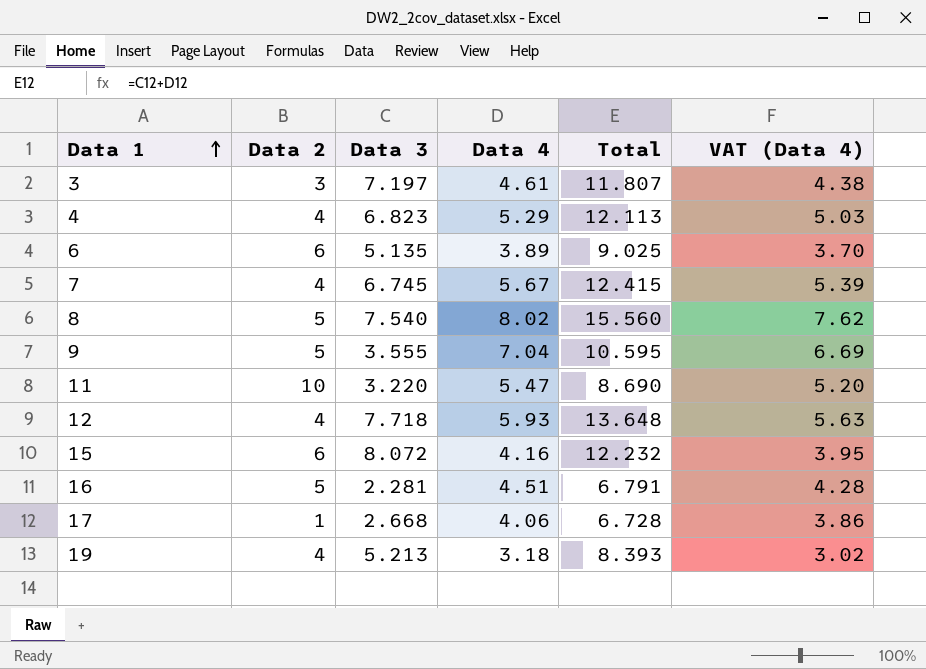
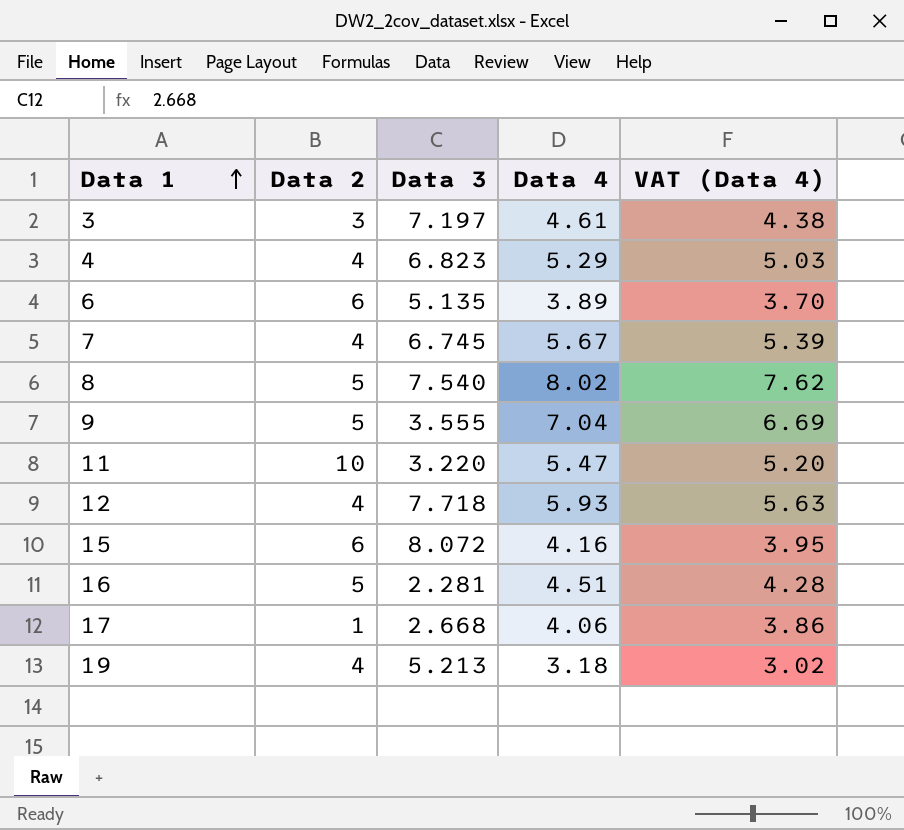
column Total | formula: [Data 3] + [Data 4] -> none

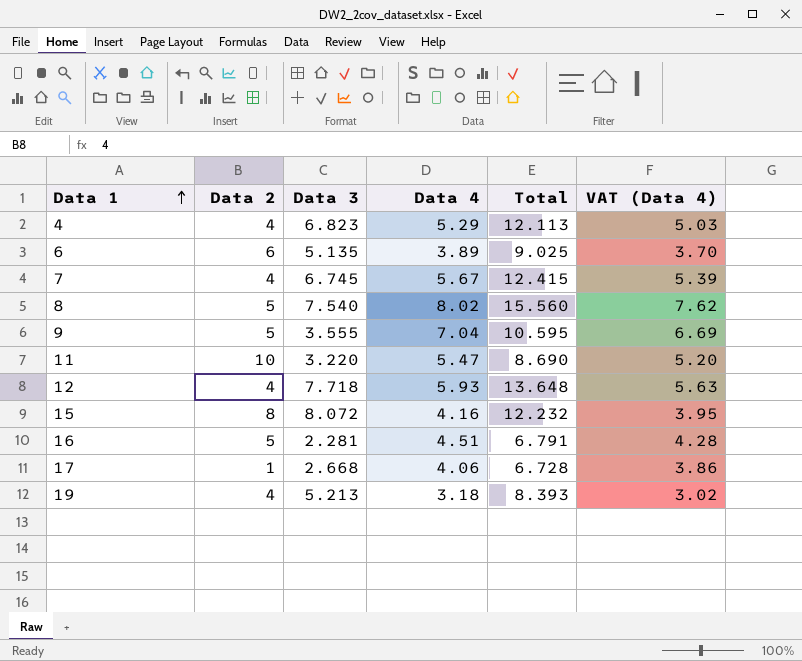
column Total | formula: none -> [Data 3] + [Data 4]
row 3: 3 | 7.197 | 4.61 | 4.38 -> none
15 | Data 2: 6 -> 8

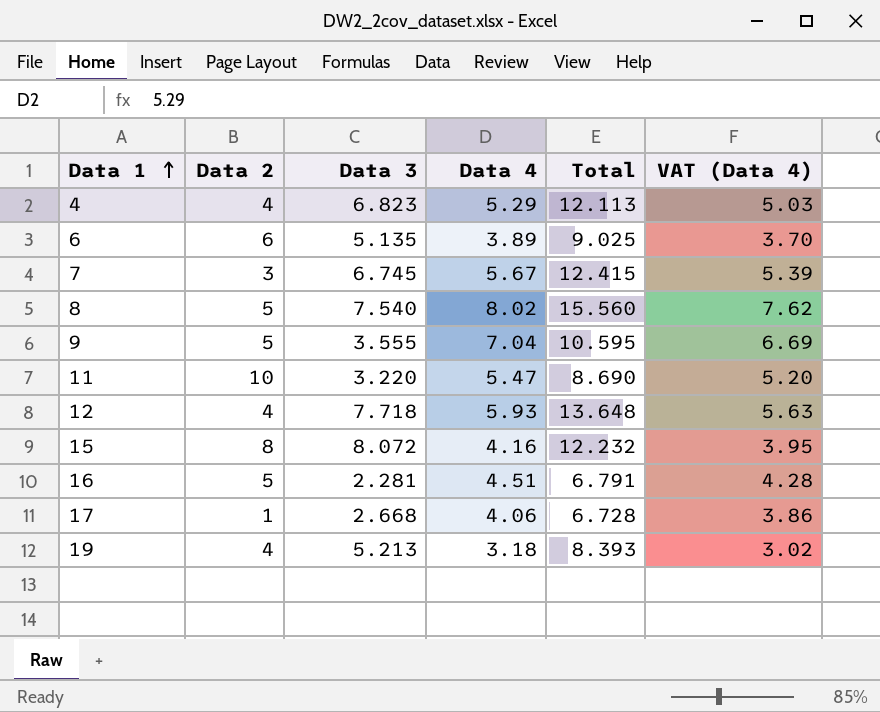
7 | Data 2: 4 -> 3

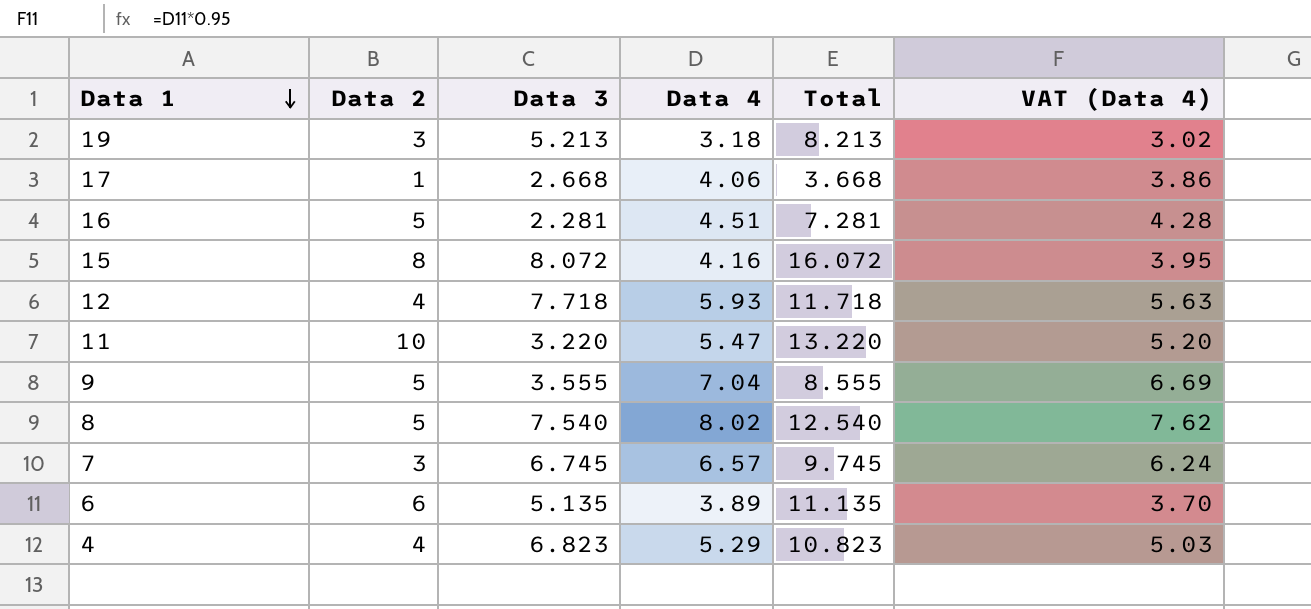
row order: Data 1 ascending -> Data 1 descending
column Total | formula: [Data 3] + [Data 4] -> [Data 2] + [Data 3]
19 | Data 2: 4 -> 3
7 | Data 4: 5.67 -> 6.57
7 | VAT (Data 4): 5.39 -> 6.24

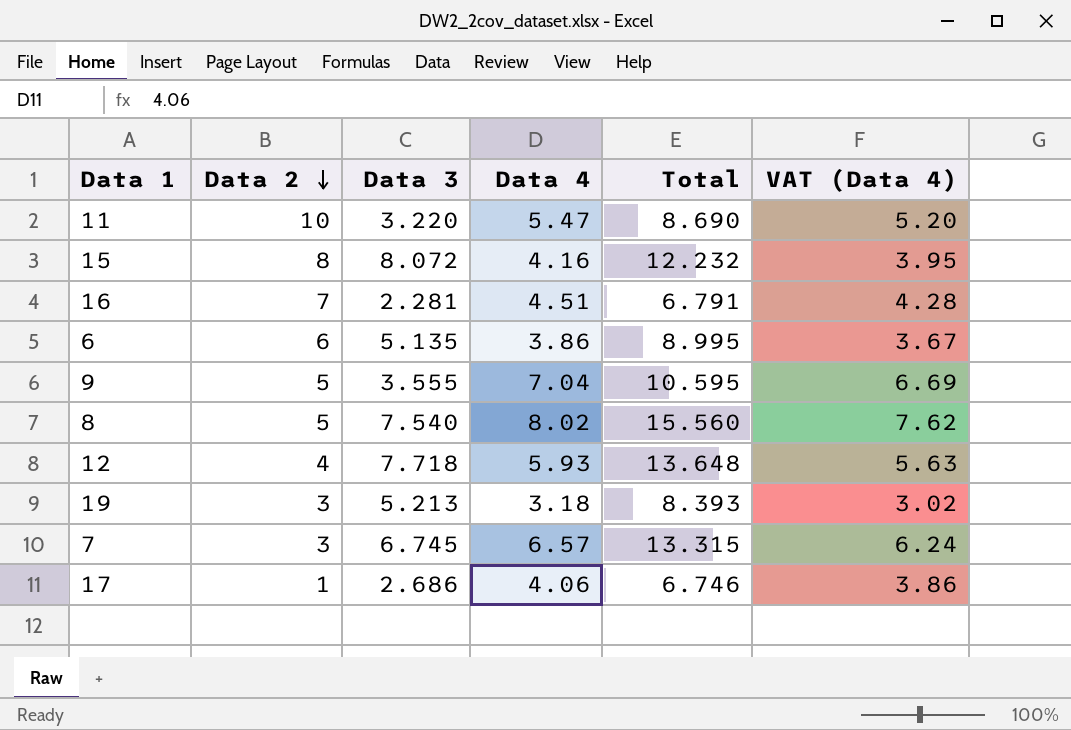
row order: Data 1 descending -> Data 2 descending
column Total | formula: [Data 2] + [Data 3] -> [Data 3] + [Data 4]
row 4: 4 | 6.823 | 5.29 | 10.823 | 5.03 -> none
16 | Data 2: 5 -> 7
6 | Data 4: 3.89 -> 3.86
6 | VAT (Data 4): 3.70 -> 3.67
17 | Data 3: 2.668 -> 2.686

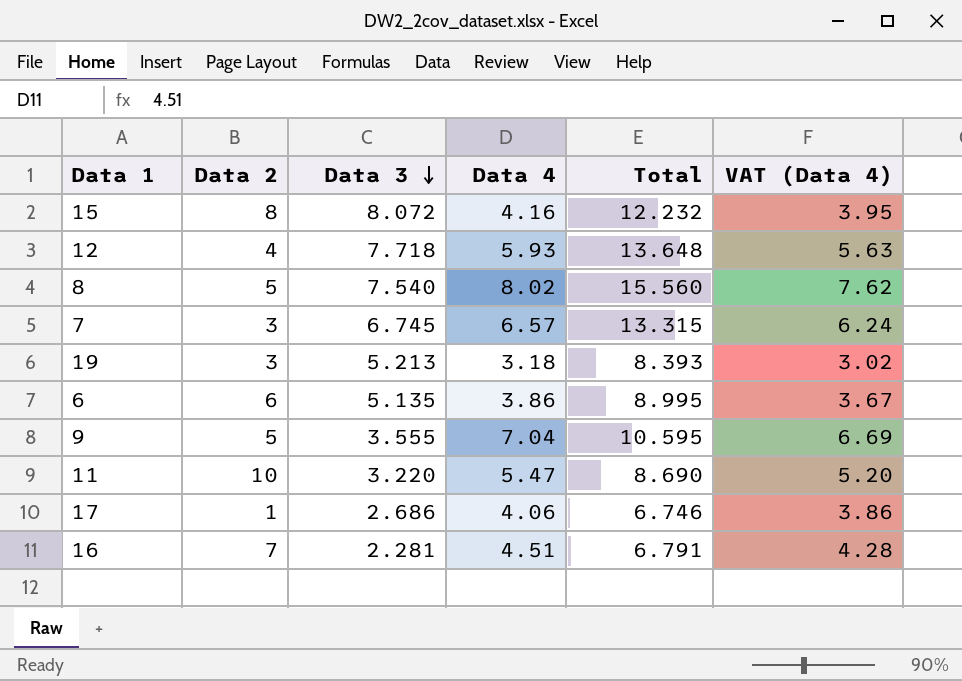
row order: Data 2 descending -> Data 3 descending

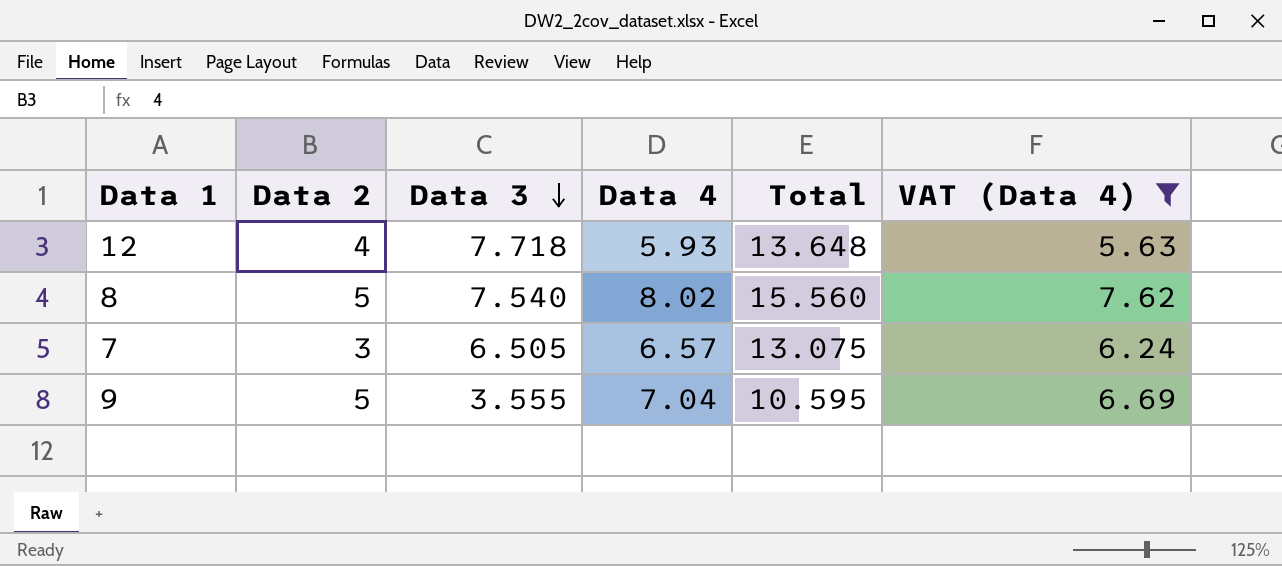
filter: none -> VAT (Data 4) >= 5.63
7 | Data 3: 6.745 -> 6.505
7 | Total: 13.315 -> 13.075

